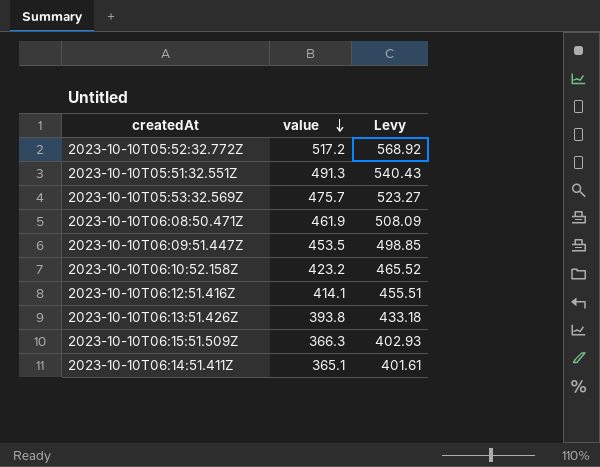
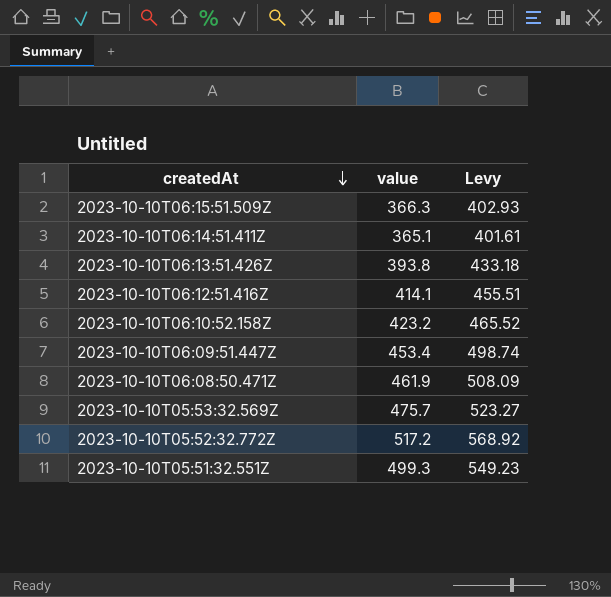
row order: value descending -> createdAt descending
2023-10-10T06:09:51.447Z | value: 453.5 -> 453.4
2023-10-10T06:09:51.447Z | Levy: 498.85 -> 498.74
2023-10-10T05:51:32.551Z | value: 491.3 -> 499.3
2023-10-10T05:51:32.551Z | Levy: 540.43 -> 549.23

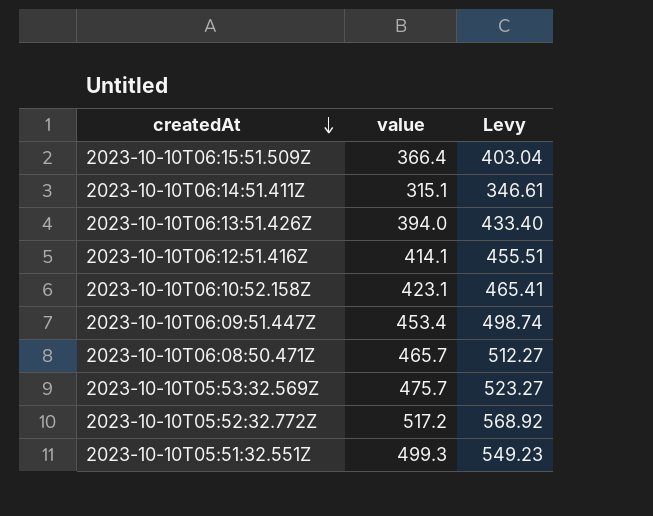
2023-10-10T06:15:51.509Z | value: 366.3 -> 366.4
2023-10-10T06:15:51.509Z | Levy: 402.93 -> 403.04
2023-10-10T06:14:51.411Z | value: 365.1 -> 315.1
2023-10-10T06:14:51.411Z | Levy: 401.61 -> 346.61
2023-10-10T06:13:51.426Z | value: 393.8 -> 394.0
2023-10-10T06:13:51.426Z | Levy: 433.18 -> 433.40
2023-10-10T06:10:52.158Z | value: 423.2 -> 423.1
2023-10-10T06:10:52.158Z | Levy: 465.52 -> 465.41
2023-10-10T06:08:50.471Z | value: 461.9 -> 465.7
2023-10-10T06:08:50.471Z | Levy: 508.09 -> 512.27

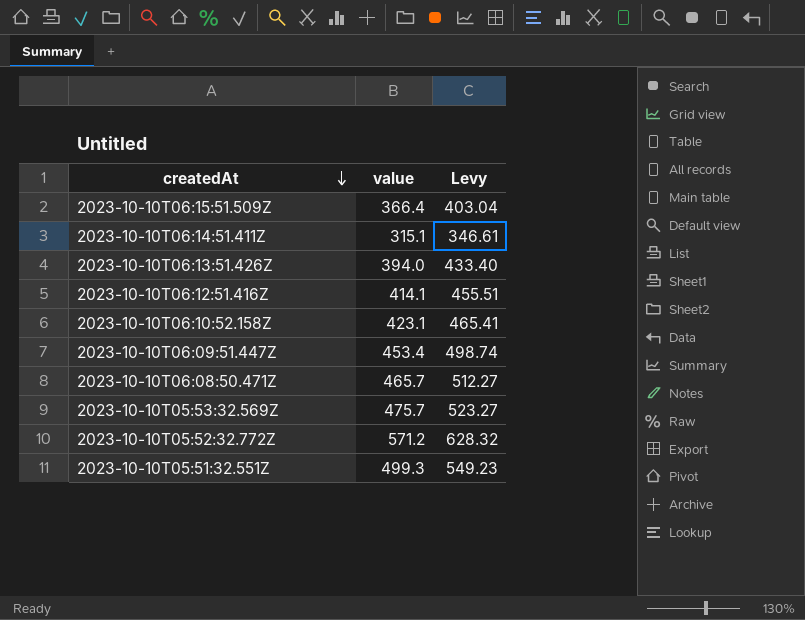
2023-10-10T05:52:32.772Z | value: 517.2 -> 571.2
2023-10-10T05:52:32.772Z | Levy: 568.92 -> 628.32

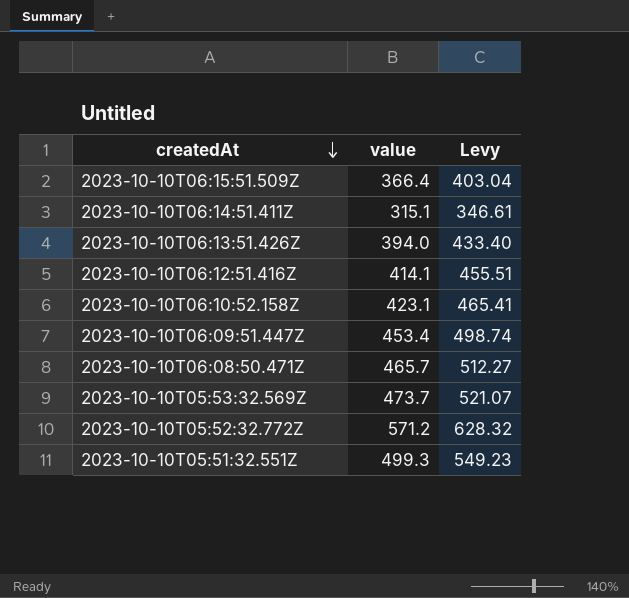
2023-10-10T05:53:32.569Z | value: 475.7 -> 473.7
2023-10-10T05:53:32.569Z | Levy: 523.27 -> 521.07

